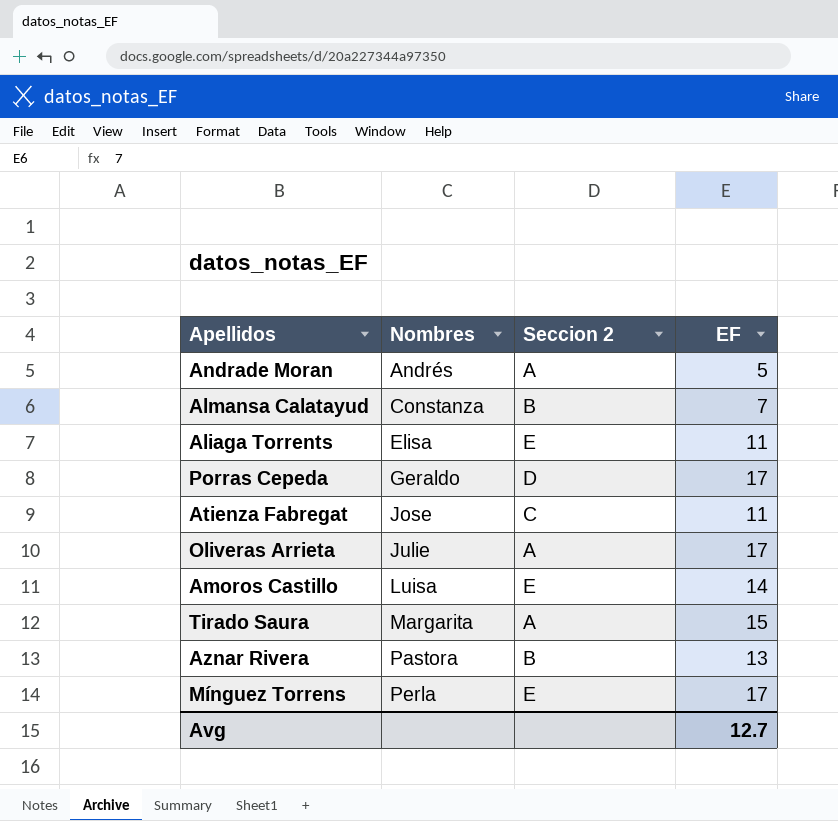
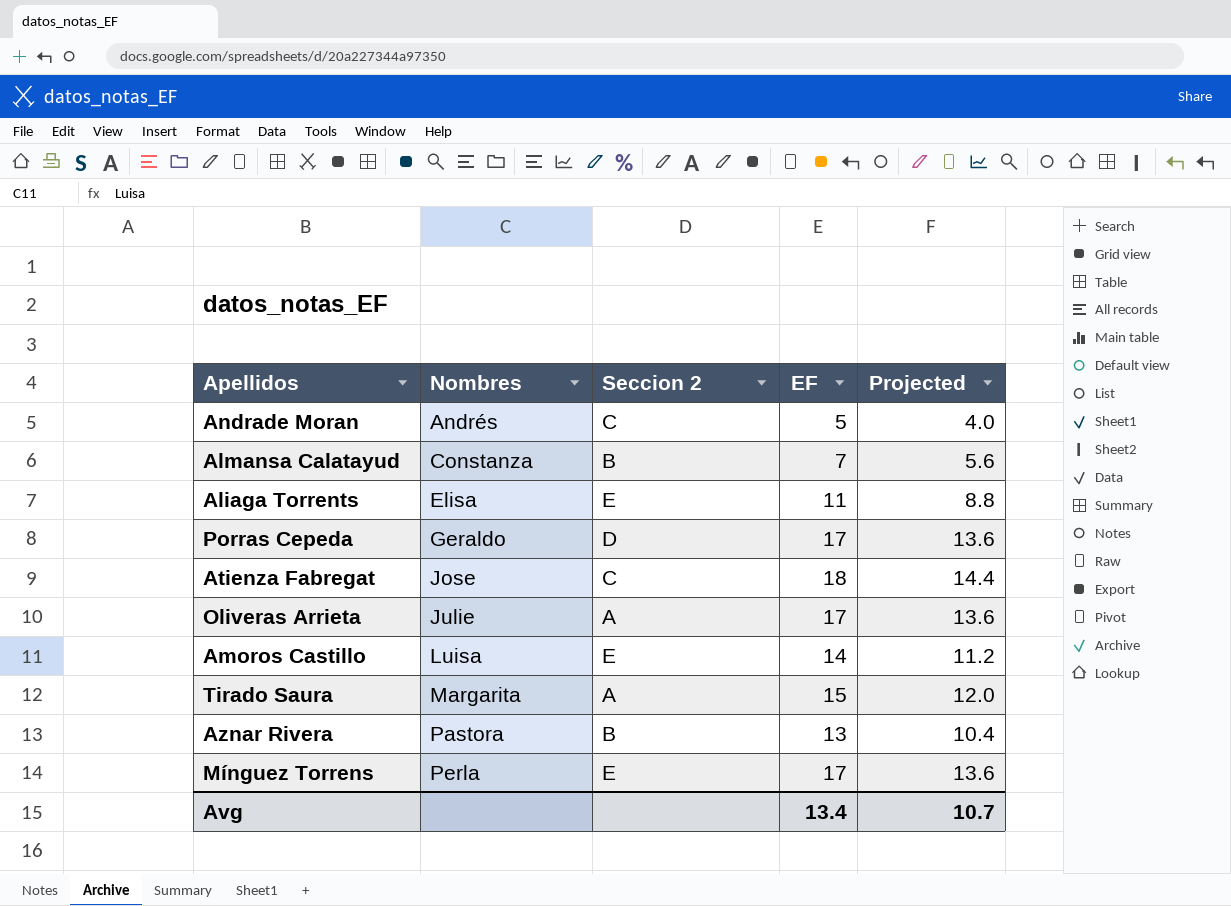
column Projected | formula: none -> [EF] * 0.8
Andrade Moran | Seccion 2: A -> C
Atienza Fabregat | EF: 11 -> 18
Avg | EF: 12.7 -> 13.4

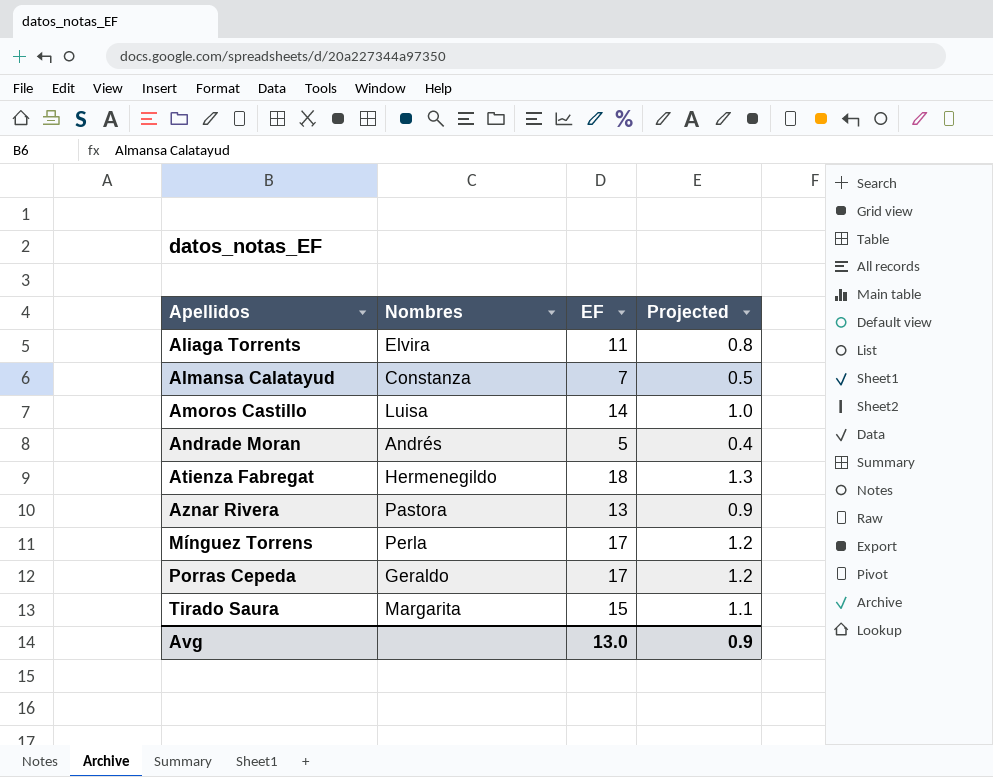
row order: Nombres ascending -> Apellidos ascending
column Seccion 2 | position: 3 -> none
column Projected | formula: [EF] * 0.8 -> [EF] * 0.07
row Oliveras Arrieta: Julie | A | 17 | 13.6 -> none
Aliaga Torrents | Nombres: Elisa -> Elvira
Atienza Fabregat | Nombres: Jose -> Hermenegildo
Avg | EF: 13.4 -> 13.0
Avg | Projected: 10.7 -> 0.9

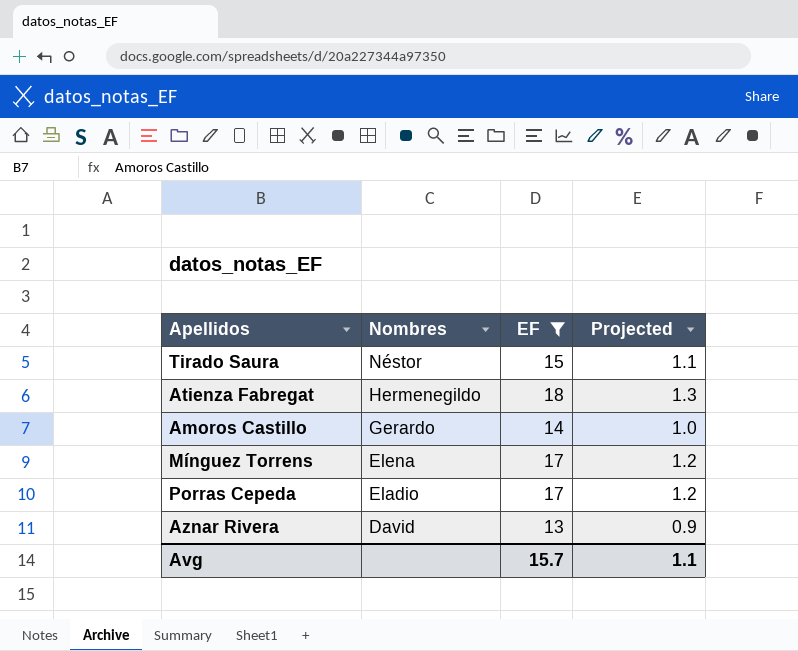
filter: none -> EF >= 13
row order: Apellidos ascending -> Nombres descending
Tirado Saura | Nombres: Margarita -> Néstor
Amoros Castillo | Nombres: Luisa -> Gerardo
Mínguez Torrens | Nombres: Perla -> Elena
Porras Cepeda | Nombres: Geraldo -> Eladio
Aznar Rivera | Nombres: Pastora -> David
Avg | EF: 13.0 -> 15.7
Avg | Projected: 0.9 -> 1.1

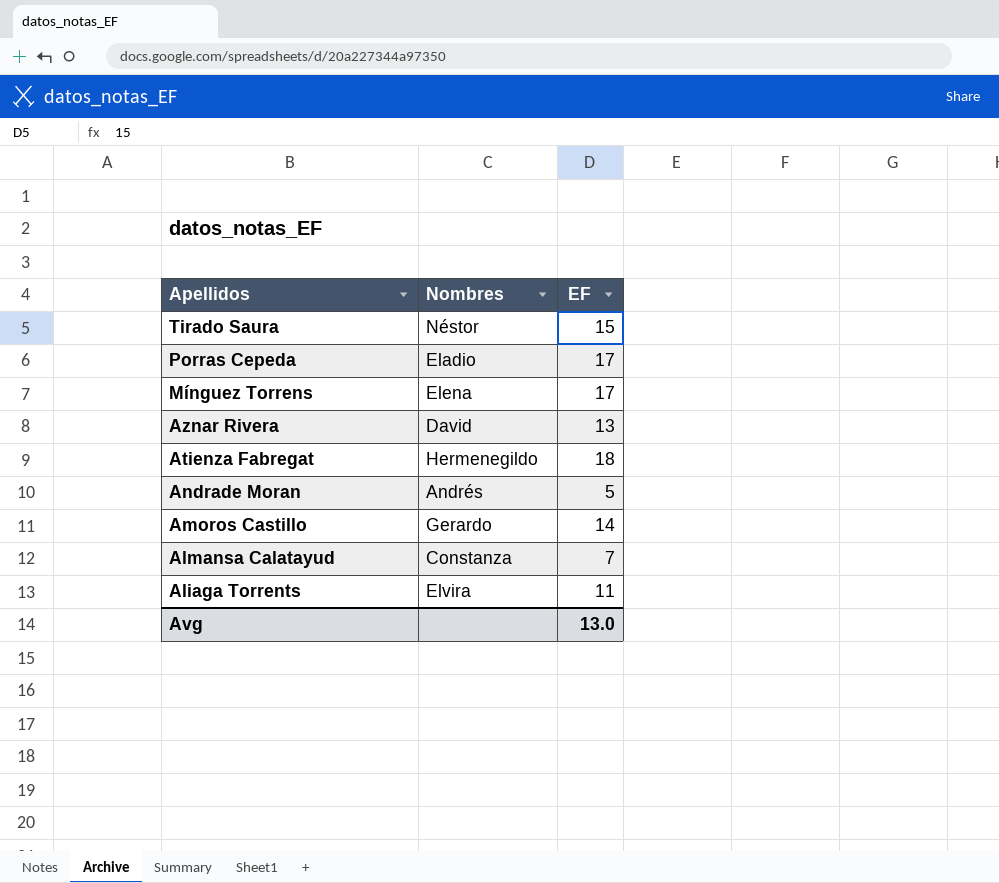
filter: EF >= 13 -> none
row order: Nombres descending -> Apellidos descending
column Projected | formula: [EF] * 0.07 -> none
Avg | EF: 15.7 -> 13.0

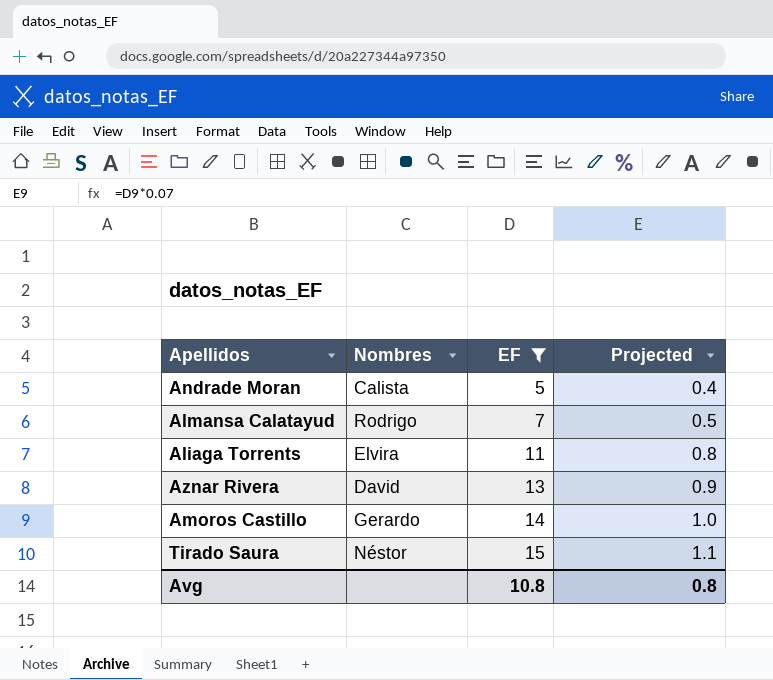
filter: none -> EF <= 15
row order: Apellidos descending -> EF ascending
column Projected | formula: none -> [EF] * 0.07
Andrade Moran | Nombres: Andrés -> Calista
Almansa Calatayud | Nombres: Constanza -> Rodrigo
Avg | EF: 13.0 -> 10.8

